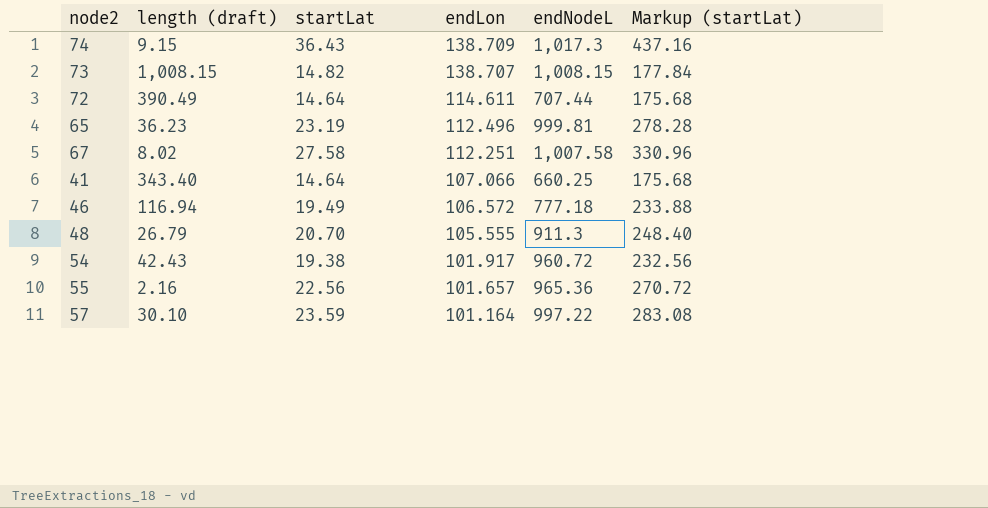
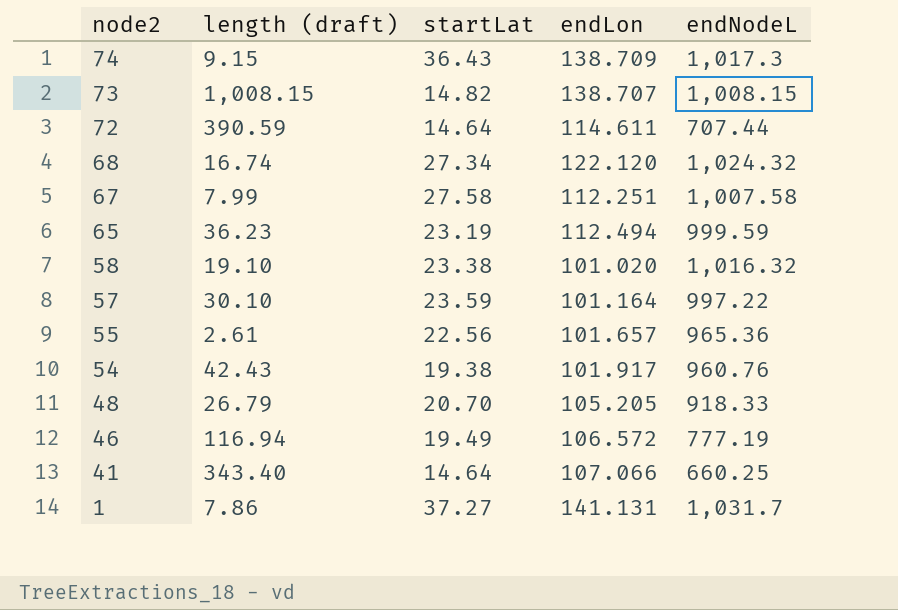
row order: endLon descending -> node2 descending
column Markup (startLat) | formula: [startLat] * 12 -> none
72 | length (draft): 390.49 -> 390.59
row 68: none -> 16.74 | 27.34 | 122.120 | 1,024.32
67 | length (draft): 8.02 -> 7.99
65 | endLon: 112.496 -> 112.494
65 | endNodeL: 999.81 -> 999.59
row 58: none -> 19.10 | 23.38 | 101.020 | 1,016.32
55 | length (draft): 2.16 -> 2.61
54 | endNodeL: 960.72 -> 960.76
48 | endLon: 105.555 -> 105.205
48 | endNodeL: 911.3 -> 918.33
46 | endNodeL: 777.18 -> 777.19
row 1: none -> 7.86 | 37.27 | 141.131 | 1,031.7

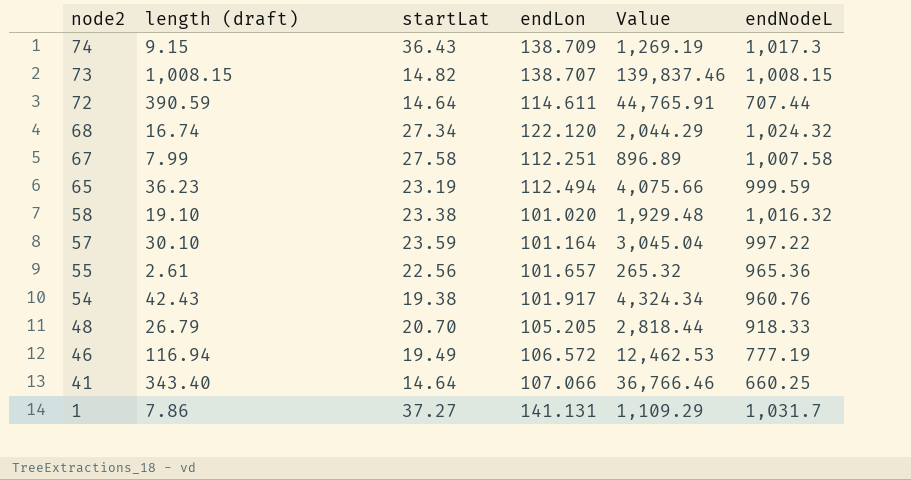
column Value | formula: none -> [length (draft)] * [endLon]

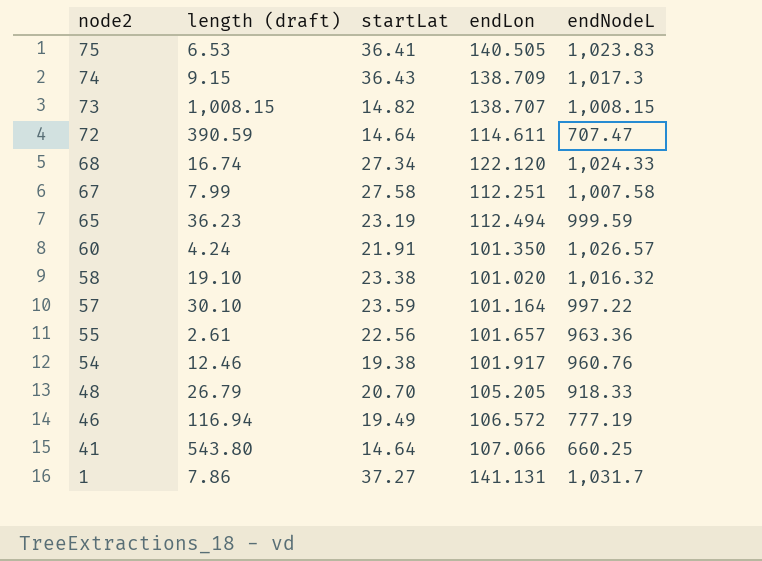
column Value | formula: [length (draft)] * [endLon] -> none
row 75: none -> 6.53 | 36.41 | 140.505 | 1,023.83
72 | endNodeL: 707.44 -> 707.47
68 | endNodeL: 1,024.32 -> 1,024.33
row 60: none -> 4.24 | 21.91 | 101.350 | 1,026.57
55 | endNodeL: 965.36 -> 963.36
54 | length (draft): 42.43 -> 12.46
41 | length (draft): 343.40 -> 543.80

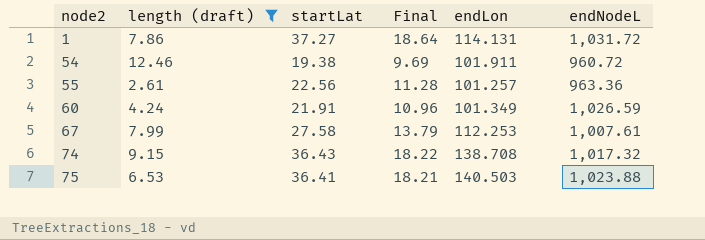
filter: none -> length (draft) <= 12.46
row order: node2 descending -> node2 ascending
column Final | formula: none -> [startLat] * 0.5
1 | endLon: 141.131 -> 114.131
1 | endNodeL: 1,031.7 -> 1,031.72
54 | endLon: 101.917 -> 101.911
54 | endNodeL: 960.76 -> 960.72
55 | endLon: 101.657 -> 101.257
60 | endLon: 101.350 -> 101.349
60 | endNodeL: 1,026.57 -> 1,026.59
67 | endLon: 112.251 -> 112.253
67 | endNodeL: 1,007.58 -> 1,007.61
74 | endLon: 138.709 -> 138.708
74 | endNodeL: 1,017.3 -> 1,017.32
75 | endLon: 140.505 -> 140.503
75 | endNodeL: 1,023.83 -> 1,023.88

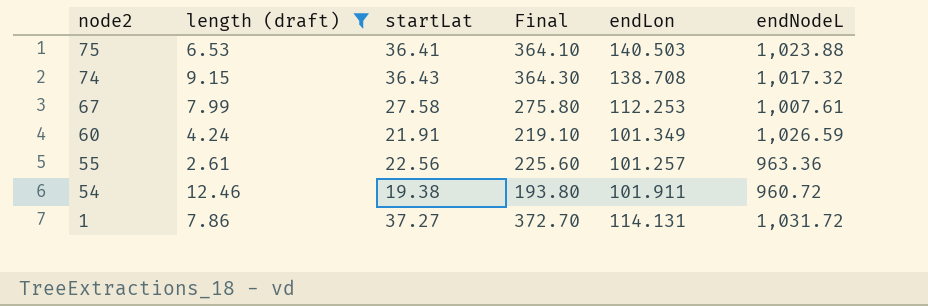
row order: node2 ascending -> node2 descending
column Final | formula: [startLat] * 0.5 -> [startLat] * 10

